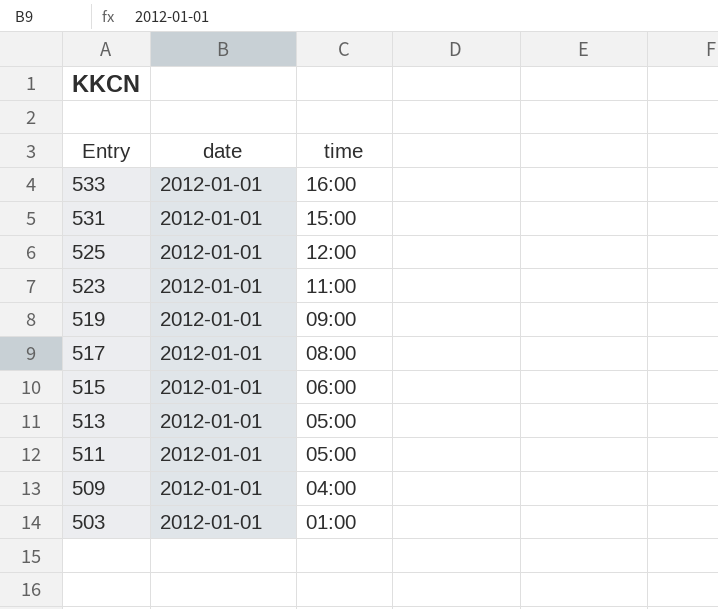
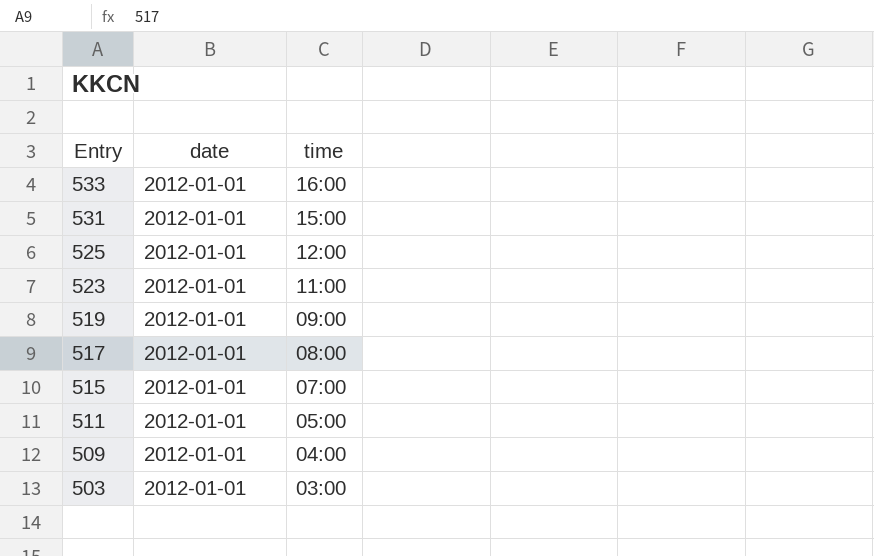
row 513: 2012-01-01 | 05:00 -> none
515 | time: 06:00 -> 07:00
503 | time: 01:00 -> 03:00

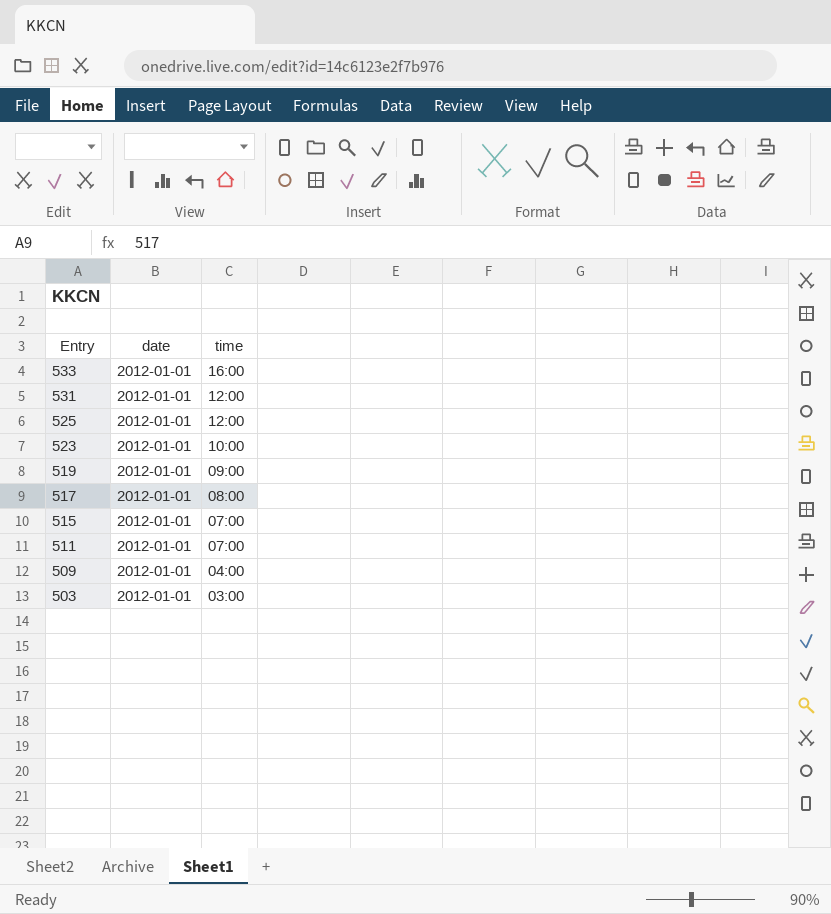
531 | time: 15:00 -> 12:00
523 | time: 11:00 -> 10:00
511 | time: 05:00 -> 07:00

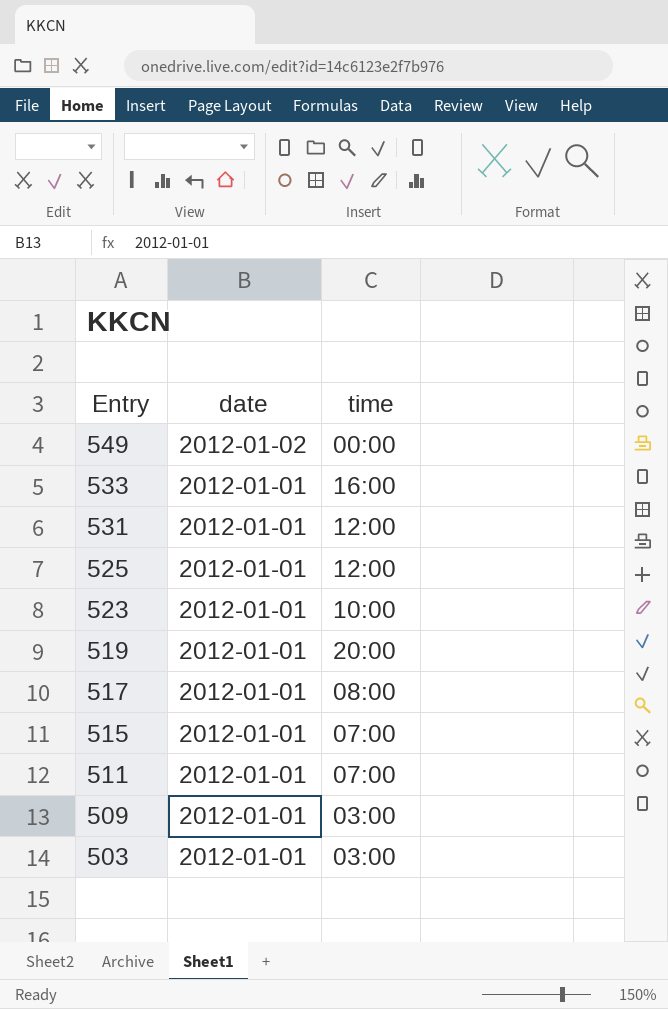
row 549: none -> 2012-01-02 | 00:00
519 | time: 09:00 -> 20:00
509 | time: 04:00 -> 03:00

